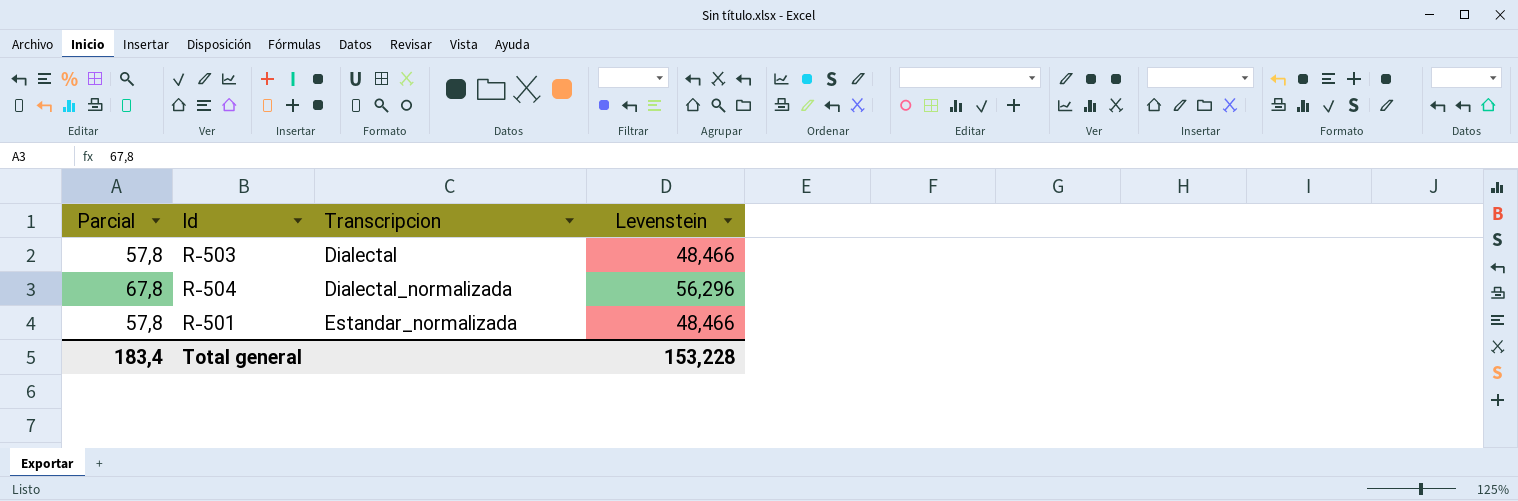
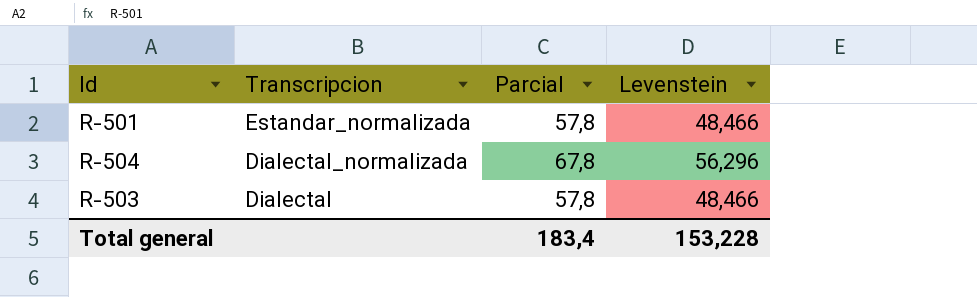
row order: Transcripcion ascending -> Transcripcion descending
column Parcial | position: 1 -> 3

